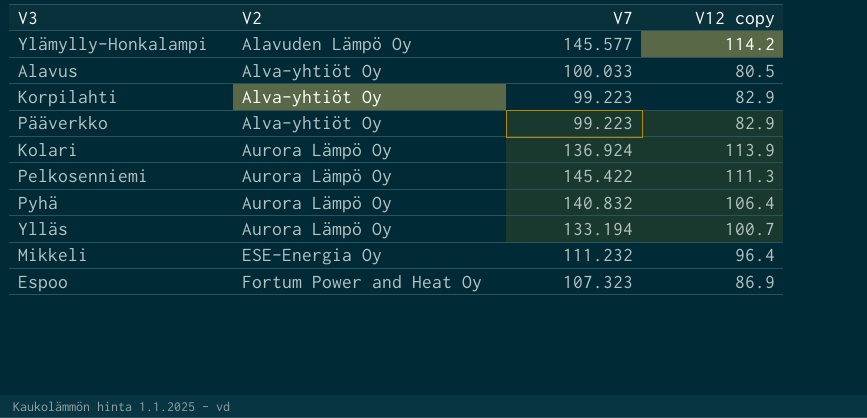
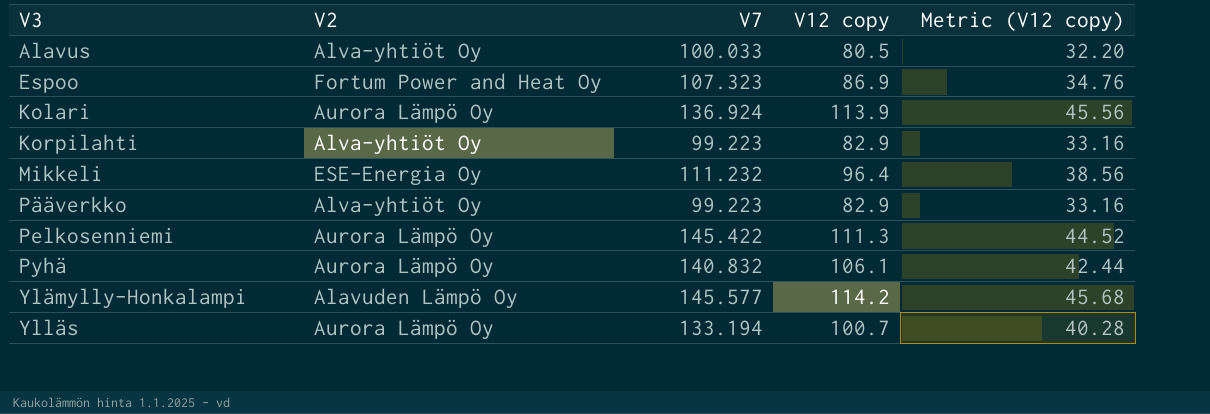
row order: V2 ascending -> V3 ascending
column Metric (V12 copy) | formula: none -> [V12 copy] * 0.4
Pyhä | V12 copy: 106.4 -> 106.1

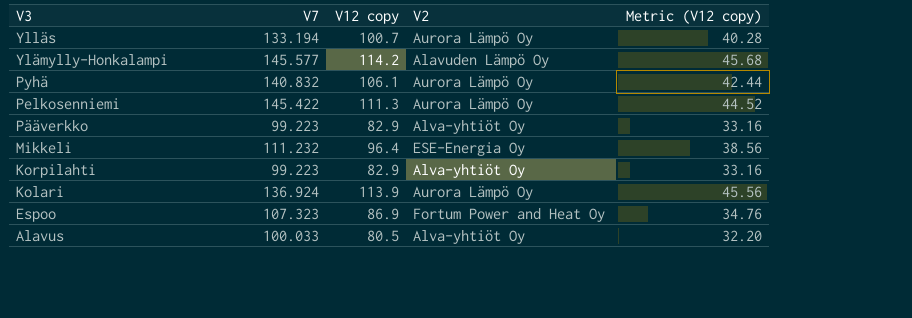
row order: V3 ascending -> V3 descending
column V2 | position: 2 -> 4

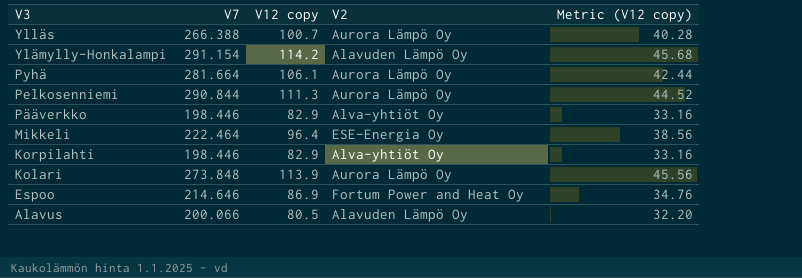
Ylläs | V7: 133.194 -> 266.388
Ylämylly-Honkalampi | V7: 145.577 -> 291.154
Pyhä | V7: 140.832 -> 281.664
Pelkosenniemi | V7: 145.422 -> 290.844
Pääverkko | V7: 99.223 -> 198.446
Mikkeli | V7: 111.232 -> 222.464
Korpilahti | V7: 99.223 -> 198.446
Kolari | V7: 136.924 -> 273.848
Espoo | V7: 107.323 -> 214.646
Alavus | V7: 100.033 -> 200.066
Alavus | V2: Alva-yhtiöt Oy -> Alavuden Lämpö Oy

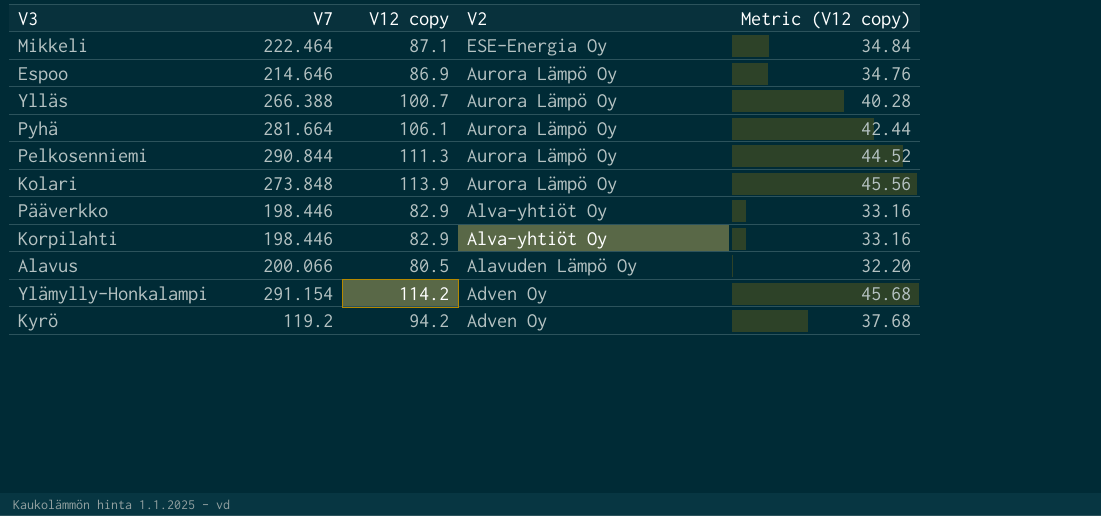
row order: V3 descending -> V2 descending
Mikkeli | V12 copy: 96.4 -> 87.1
Mikkeli | Metric (V12 copy): 38.56 -> 34.84
Espoo | V2: Fortum Power and Heat Oy -> Aurora Lämpö Oy
Ylämylly-Honkalampi | V2: Alavuden Lämpö Oy -> Adven Oy
row Kyrö: none -> 119.2 | 94.2 | Adven Oy | 37.68

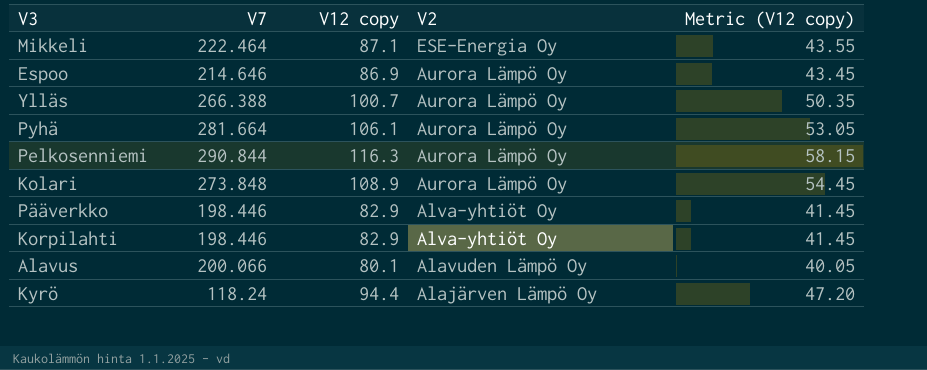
column Metric (V12 copy) | formula: [V12 copy] * 0.4 -> [V12 copy] * 0.5
row Ylämylly-Honkalampi: 291.154 | 114.2 | Adven Oy | 45.68 -> none
Pelkosenniemi | V12 copy: 111.3 -> 116.3
Kolari | V12 copy: 113.9 -> 108.9
Alavus | V12 copy: 80.5 -> 80.1
Kyrö | V7: 119.2 -> 118.24
Kyrö | V12 copy: 94.2 -> 94.4
Kyrö | V2: Adven Oy -> Alajärven Lämpö Oy

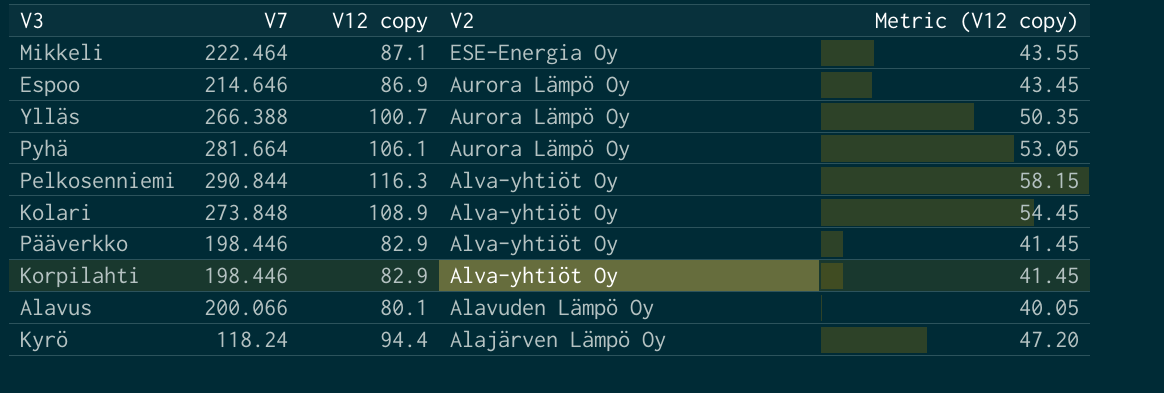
Pelkosenniemi | V2: Aurora Lämpö Oy -> Alva-yhtiöt Oy
Kolari | V2: Aurora Lämpö Oy -> Alva-yhtiöt Oy

